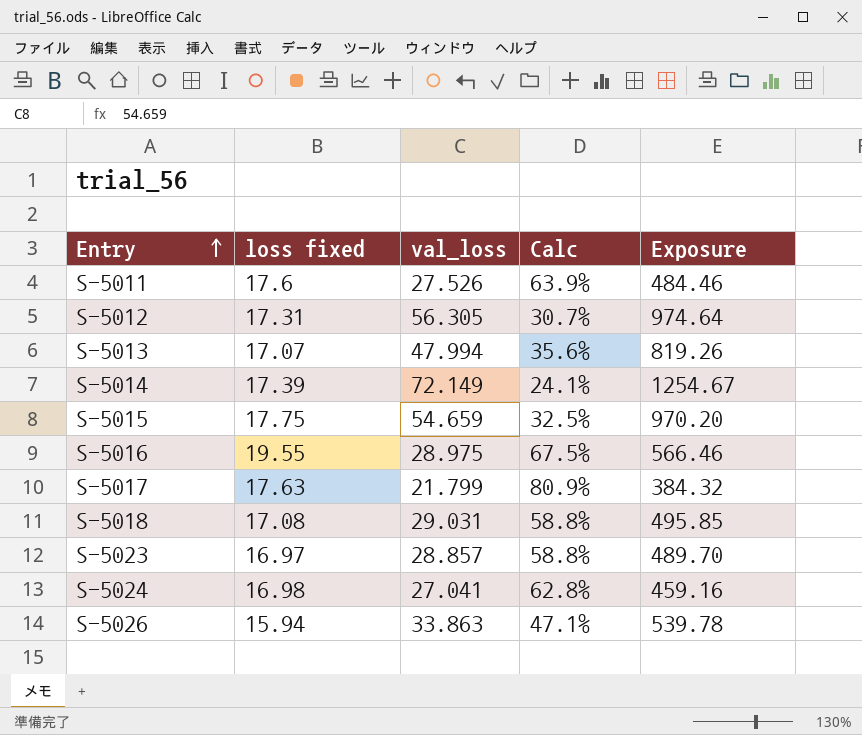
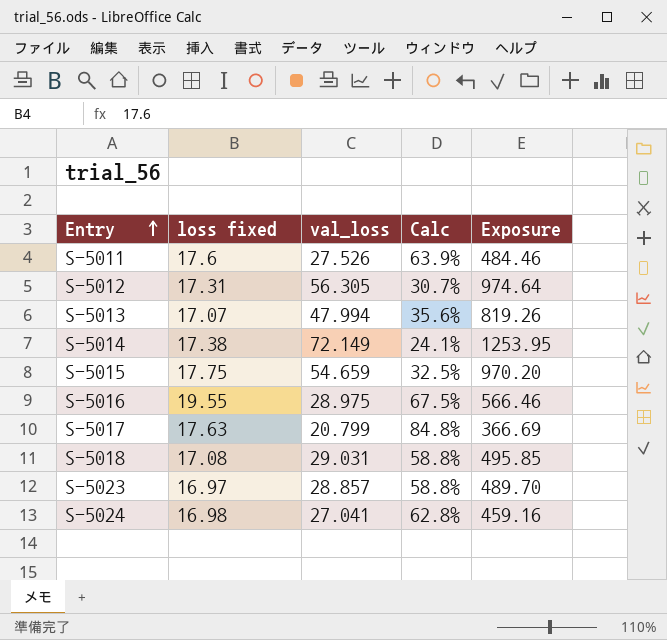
row S-5026: 15.94 | 33.863 | 47.1% | 539.78 -> none
S-5014 | loss fixed: 17.39 -> 17.38
S-5014 | Exposure: 1254.67 -> 1253.95
S-5017 | val_loss: 21.799 -> 20.799
S-5017 | Calc: 80.9% -> 84.8%
S-5017 | Exposure: 384.32 -> 366.69

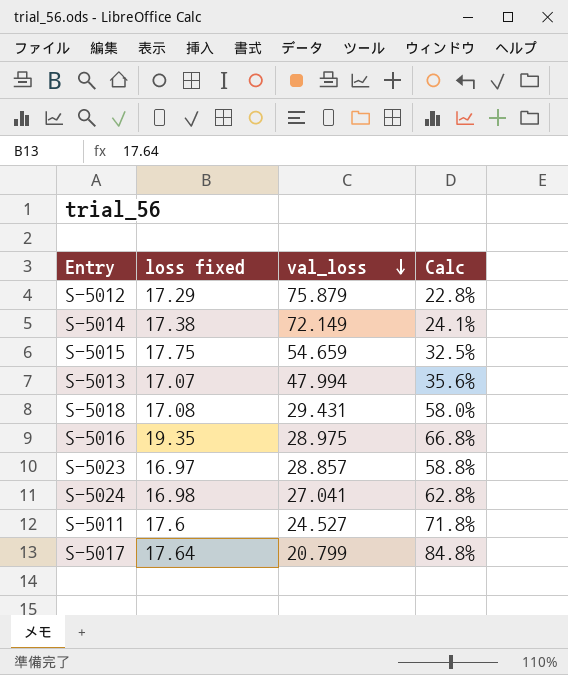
row order: Entry ascending -> val_loss descending
column Exposure | formula: [loss fixed] * [val_loss] -> none
S-5012 | loss fixed: 17.31 -> 17.29
S-5012 | val_loss: 56.305 -> 75.879
S-5012 | Calc: 30.7% -> 22.8%
S-5018 | val_loss: 29.031 -> 29.431
S-5018 | Calc: 58.8% -> 58.0%
S-5016 | loss fixed: 19.55 -> 19.35
S-5016 | Calc: 67.5% -> 66.8%
S-5011 | val_loss: 27.526 -> 24.527
S-5011 | Calc: 63.9% -> 71.8%
S-5017 | loss fixed: 17.63 -> 17.64

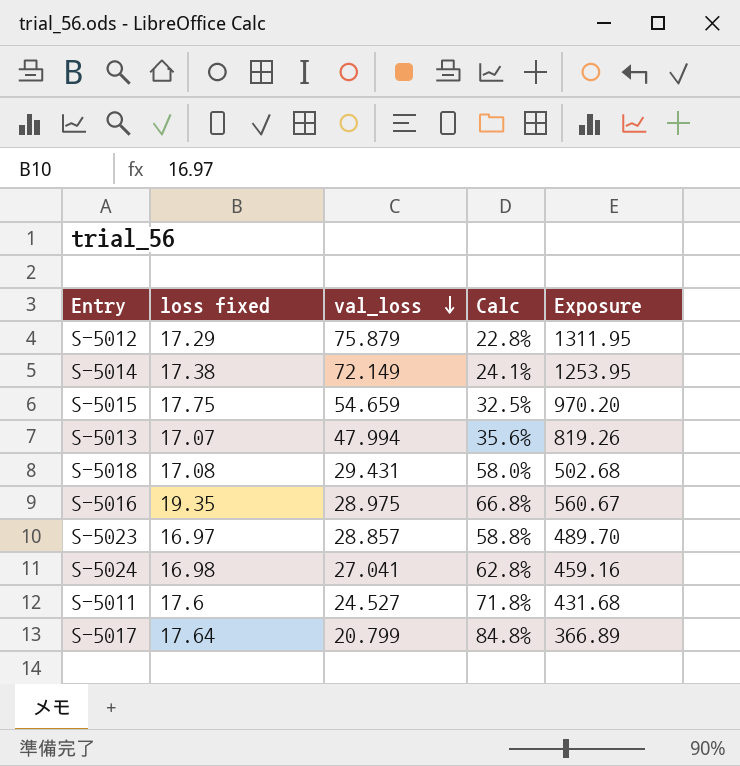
column Exposure | formula: none -> [loss fixed] * [val_loss]

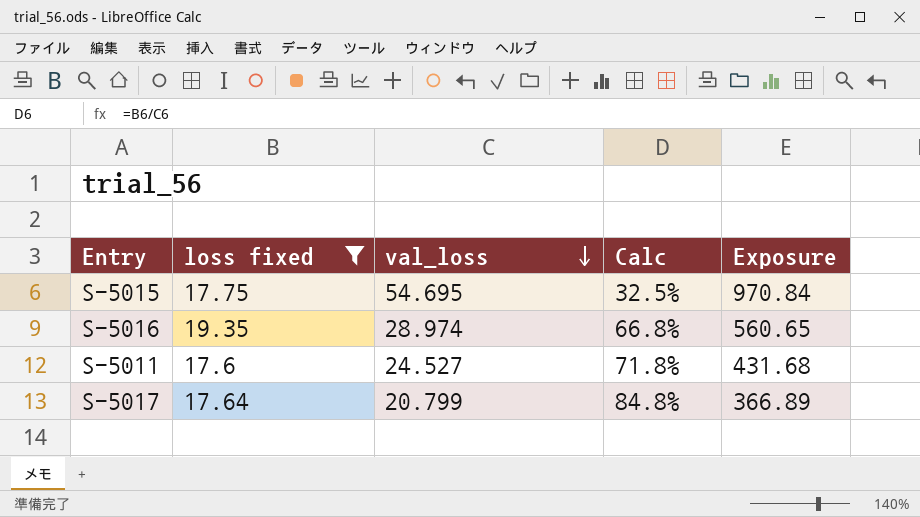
filter: none -> loss fixed >= 17.6
S-5015 | val_loss: 54.659 -> 54.695
S-5015 | Exposure: 970.20 -> 970.84
S-5016 | val_loss: 28.975 -> 28.974
S-5016 | Exposure: 560.67 -> 560.65

